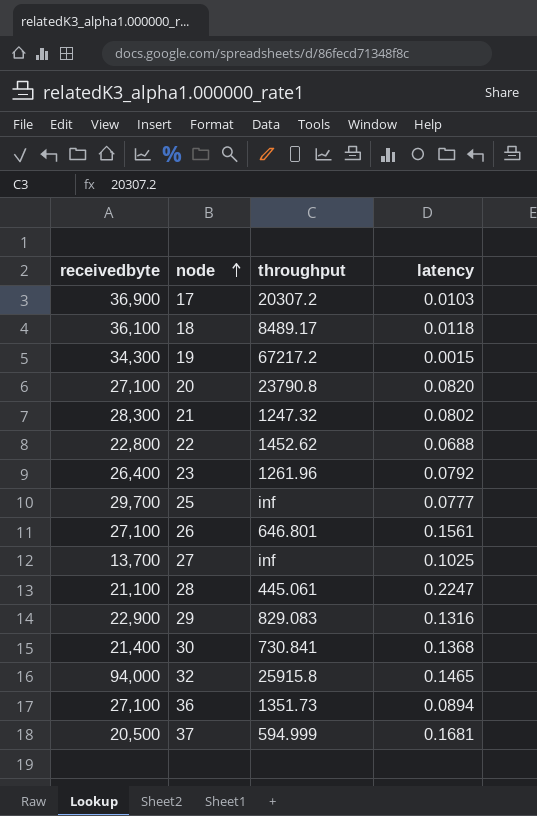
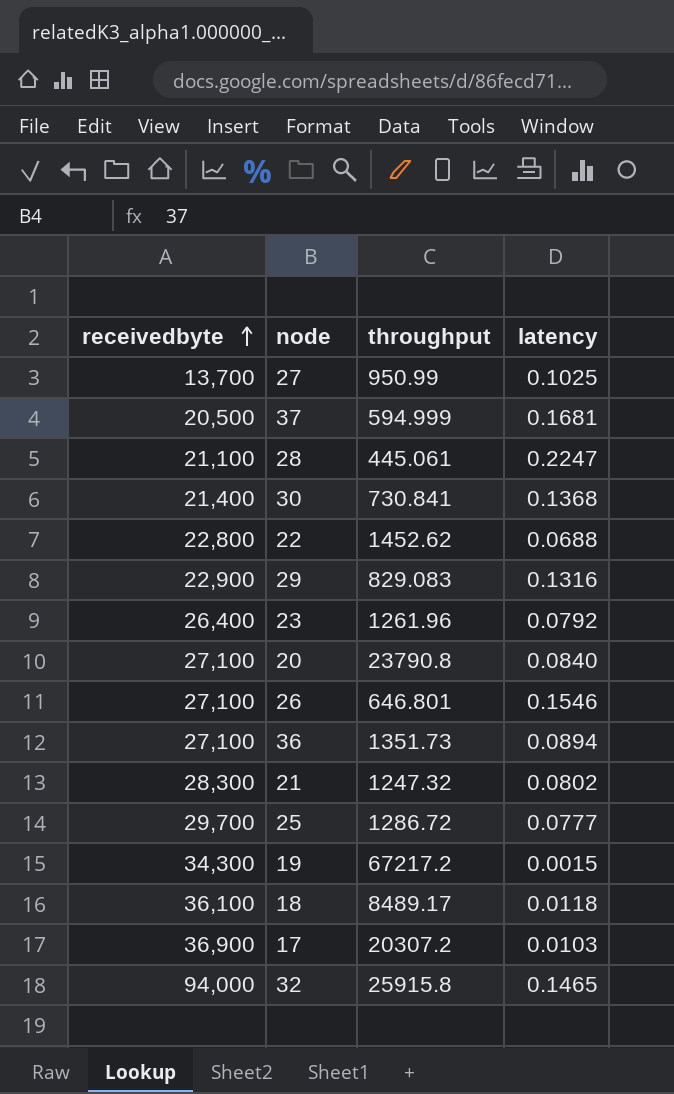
row order: node ascending -> receivedbyte ascending
27 | throughput: inf -> 950.99
20 | latency: 0.0820 -> 0.0840
26 | latency: 0.1561 -> 0.1546
25 | throughput: inf -> 1286.72

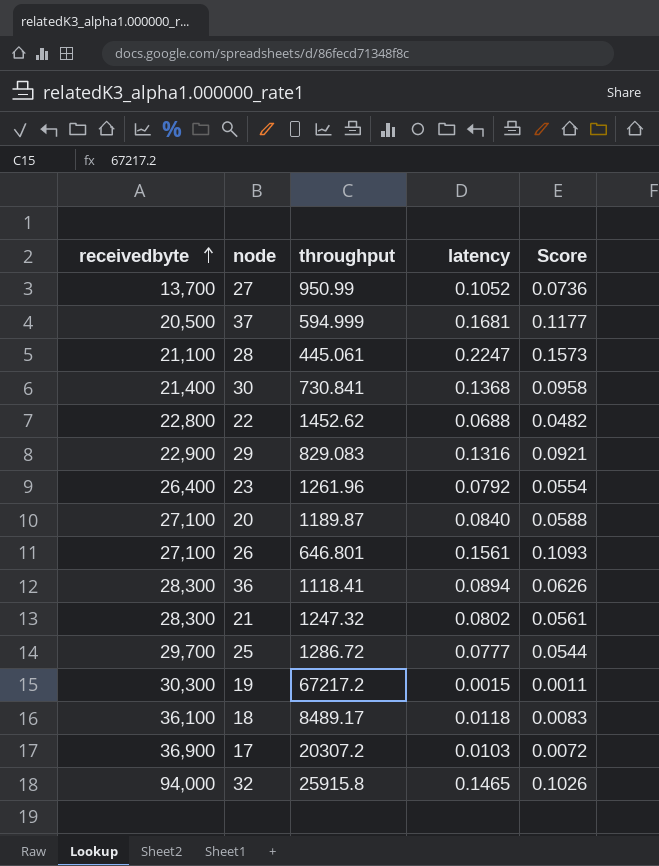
column Score | formula: none -> [latency] * 0.7
27 | latency: 0.1025 -> 0.1052
20 | throughput: 23790.8 -> 1189.87
26 | latency: 0.1546 -> 0.1561
36 | receivedbyte: 27,100 -> 28,300
36 | throughput: 1351.73 -> 1118.41
19 | receivedbyte: 34,300 -> 30,300

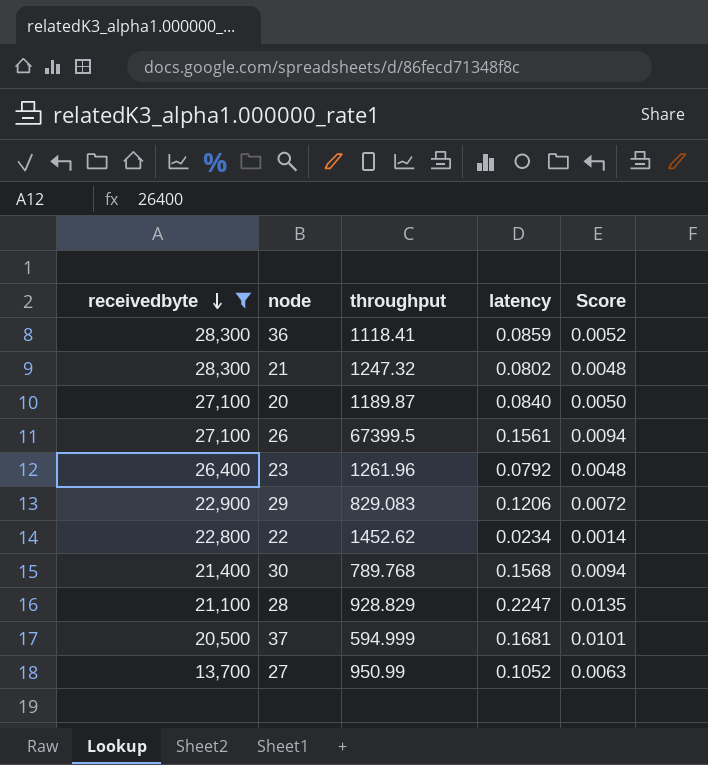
filter: none -> receivedbyte <= 28,300
row order: receivedbyte ascending -> receivedbyte descending
column Score | formula: [latency] * 0.7 -> [latency] * 0.06
36 | latency: 0.0894 -> 0.0859
26 | throughput: 646.801 -> 67399.5
29 | latency: 0.1316 -> 0.1206
22 | latency: 0.0688 -> 0.0234
30 | throughput: 730.841 -> 789.768
30 | latency: 0.1368 -> 0.1568
28 | throughput: 445.061 -> 928.829

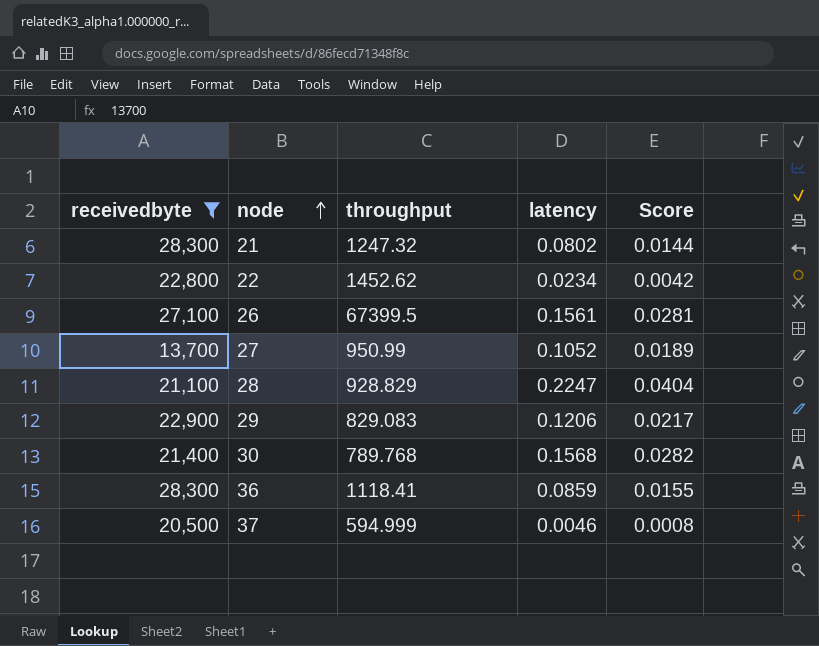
row order: receivedbyte descending -> node ascending
column Score | formula: [latency] * 0.06 -> [latency] * 0.18
row 20: 27,100 | 1189.87 | 0.0840 | 0.0050 -> none
row 23: 26,400 | 1261.96 | 0.0792 | 0.0048 -> none
37 | latency: 0.1681 -> 0.0046

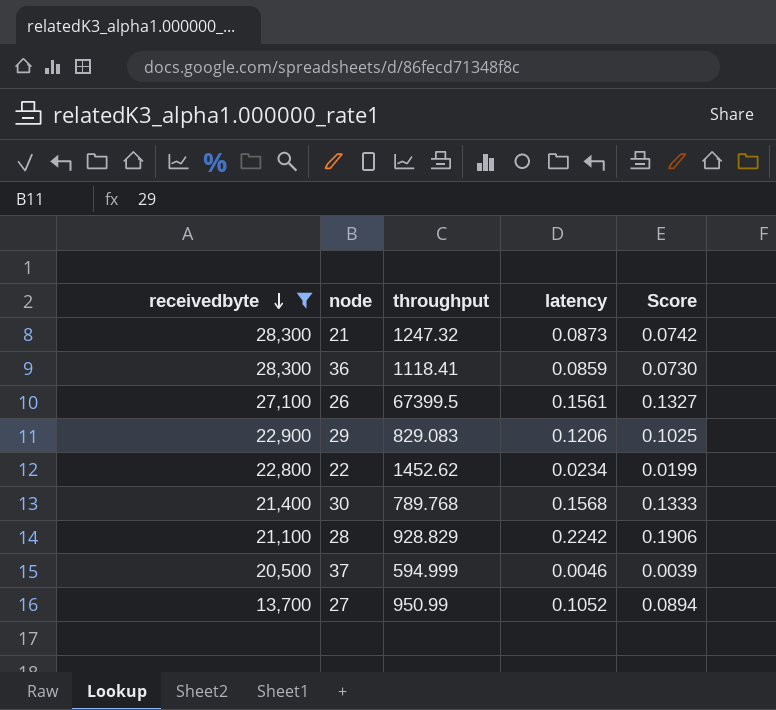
row order: node ascending -> receivedbyte descending
column Score | formula: [latency] * 0.18 -> [latency] * 0.85
21 | latency: 0.0802 -> 0.0873
28 | latency: 0.2247 -> 0.2242

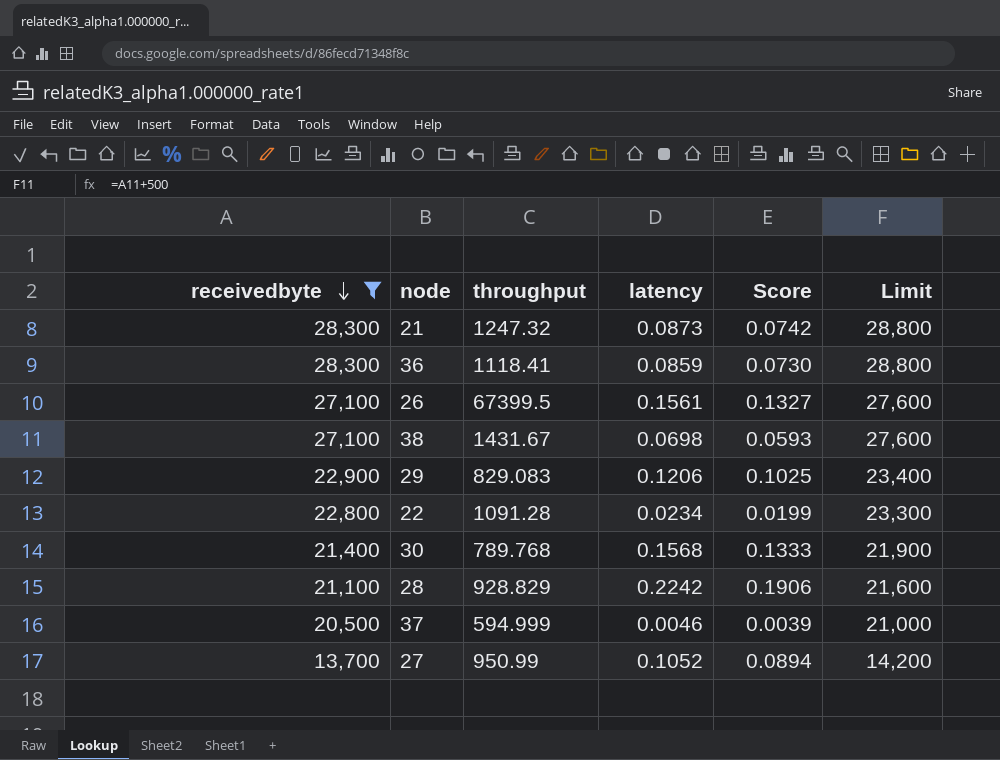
column Limit | formula: none -> [receivedbyte] + 500
row 38: none -> 27,100 | 1431.67 | 0.0698 | 0.0593 | 27,600
22 | throughput: 1452.62 -> 1091.28

